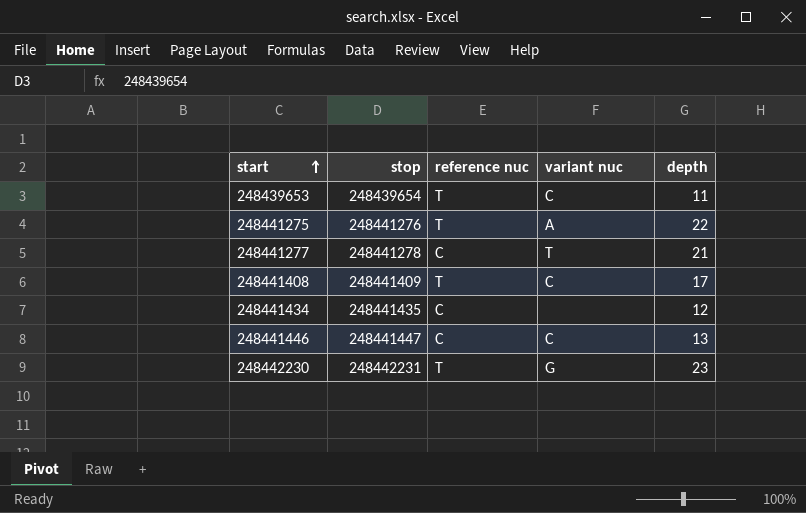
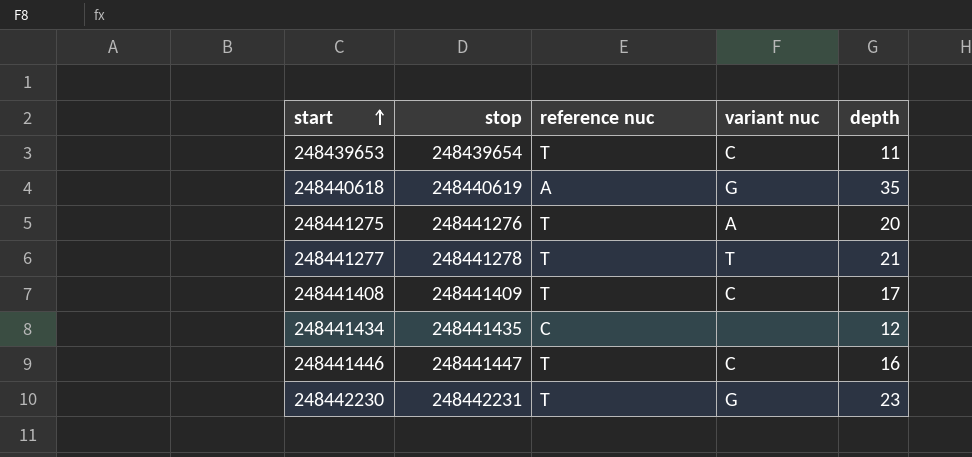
row 248440618: none -> 248440619 | A | G | 35
248441275 | depth: 22 -> 20
248441277 | reference nuc: C -> T
248441446 | reference nuc: C -> T
248441446 | depth: 13 -> 16

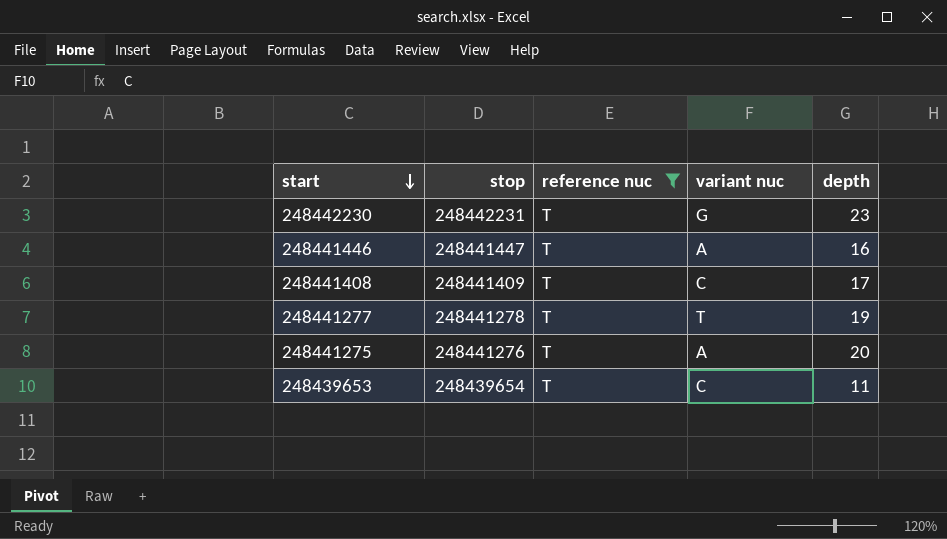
filter: none -> reference nuc = T
row order: start ascending -> start descending
248441446 | variant nuc: C -> A
248441277 | depth: 21 -> 19

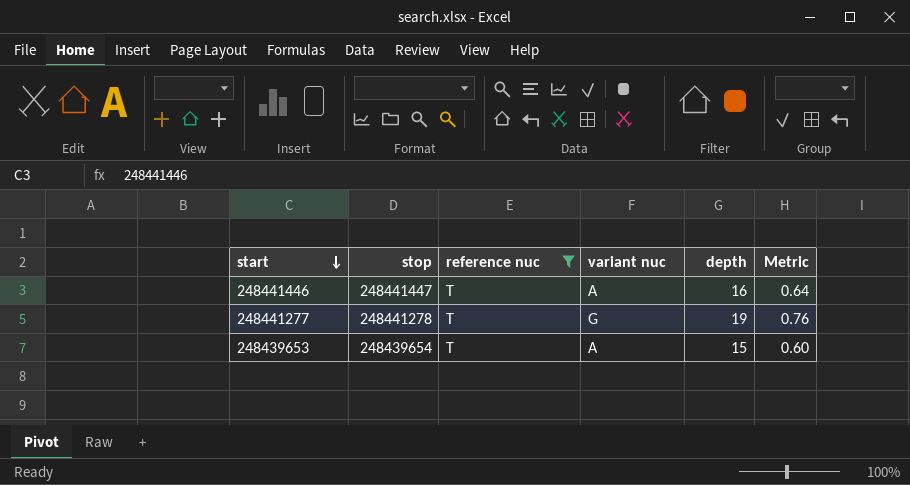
column Metric | formula: none -> [depth] * 0.04
row 248442230: 248442231 | T | G | 23 -> none
row 248441408: 248441409 | T | C | 17 -> none
row 248441275: 248441276 | T | A | 20 -> none
248441277 | variant nuc: T -> G
248439653 | variant nuc: C -> A
248439653 | depth: 11 -> 15

